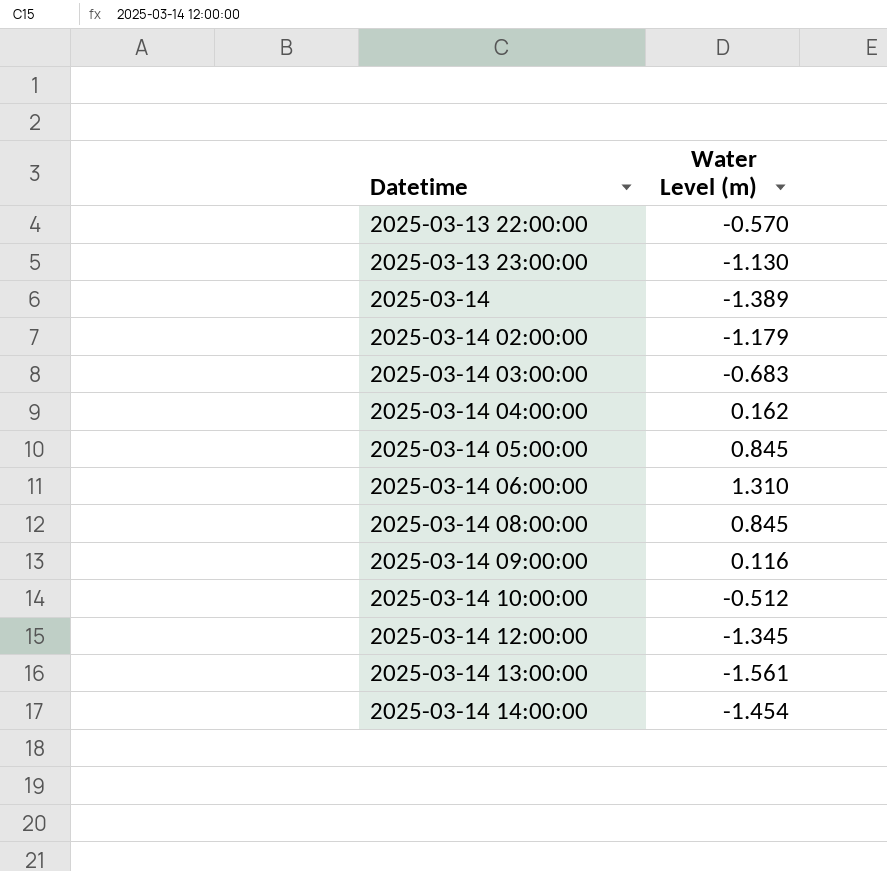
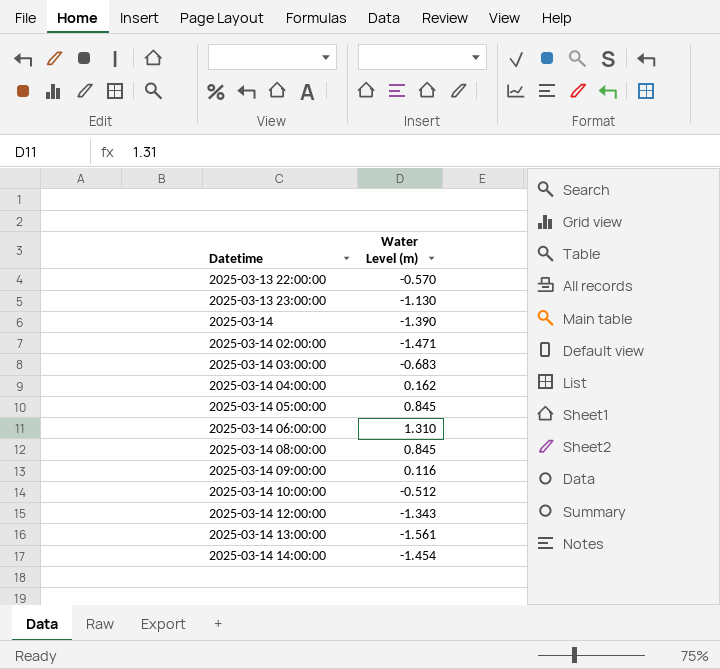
2025-03-14 | Water Level (m): -1.389 -> -1.390
2025-03-14 02:00:00 | Water Level (m): -1.179 -> -1.471
2025-03-14 12:00:00 | Water Level (m): -1.345 -> -1.343

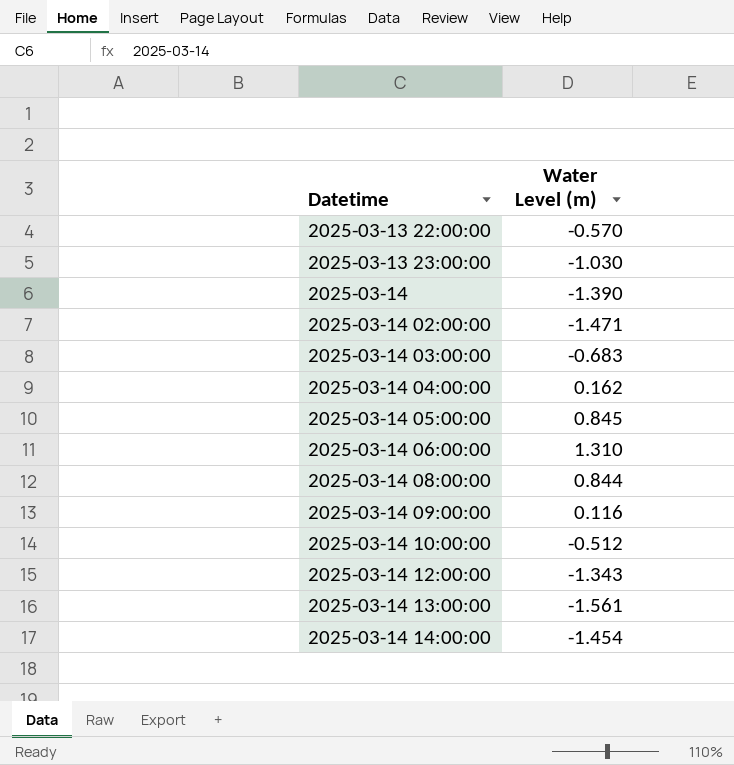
2025-03-13 23:00:00 | Water Level (m): -1.130 -> -1.030
2025-03-14 08:00:00 | Water Level (m): 0.845 -> 0.844

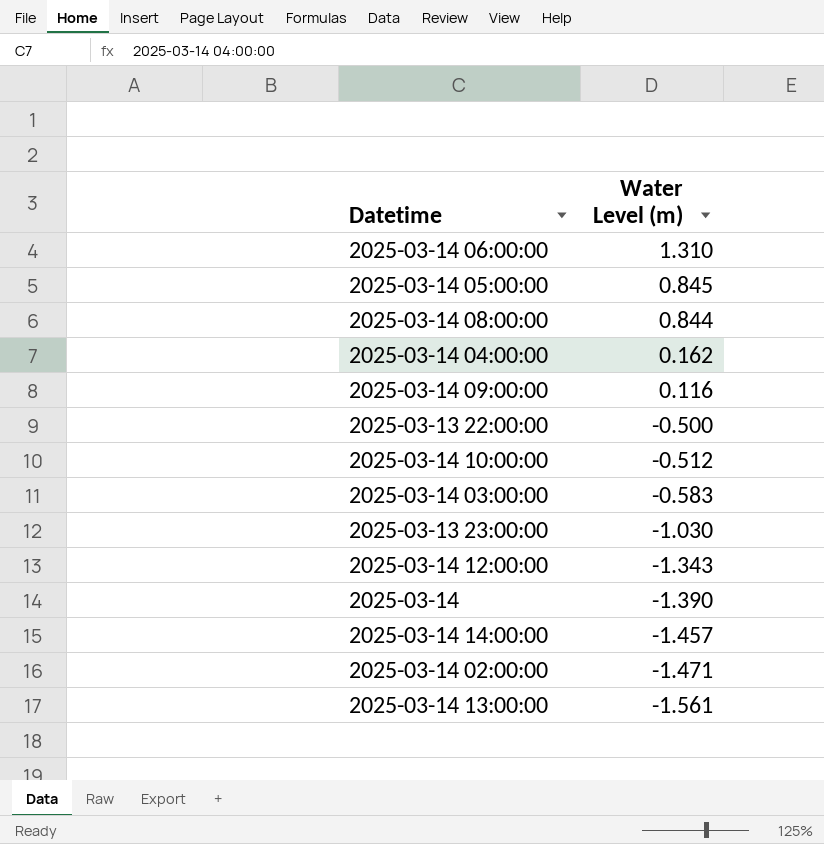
row order: Datetime ascending -> Water Level (m) descending
2025-03-13 22:00:00 | Water Level (m): -0.570 -> -0.500
2025-03-14 03:00:00 | Water Level (m): -0.683 -> -0.583
2025-03-14 14:00:00 | Water Level (m): -1.454 -> -1.457

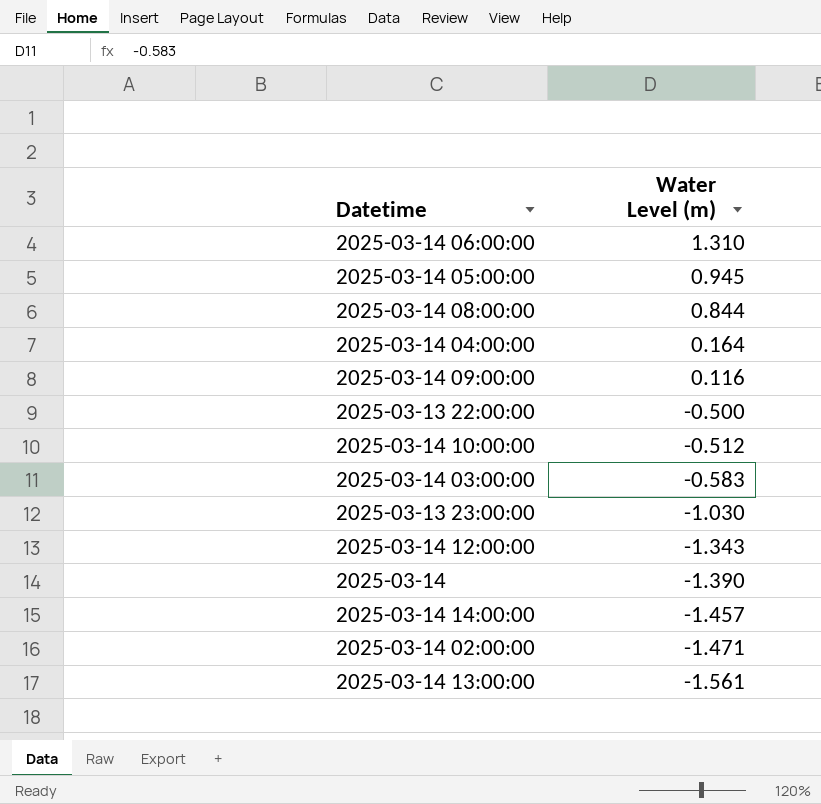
2025-03-14 05:00:00 | Water Level (m): 0.845 -> 0.945
2025-03-14 04:00:00 | Water Level (m): 0.162 -> 0.164

